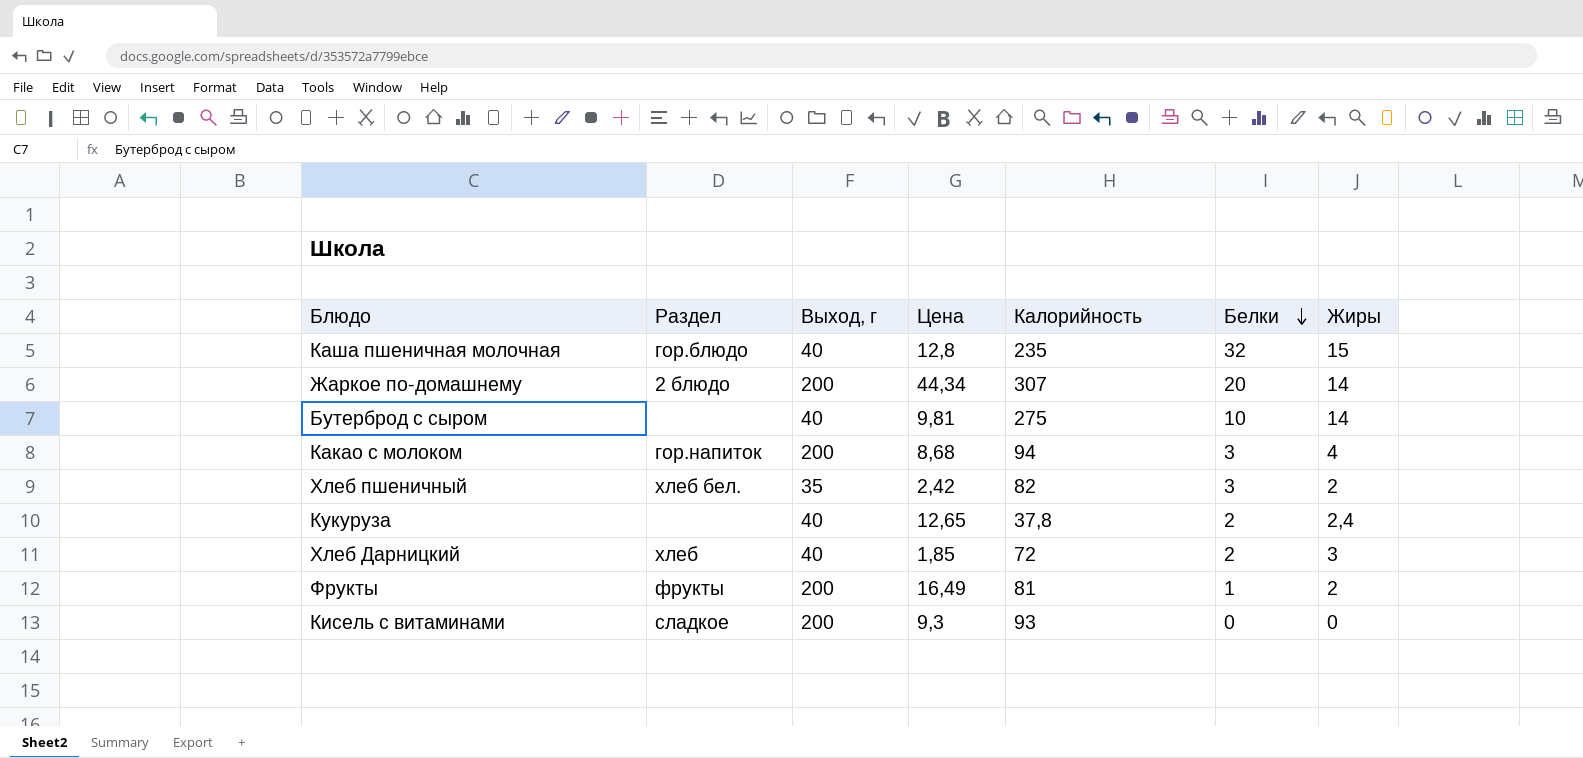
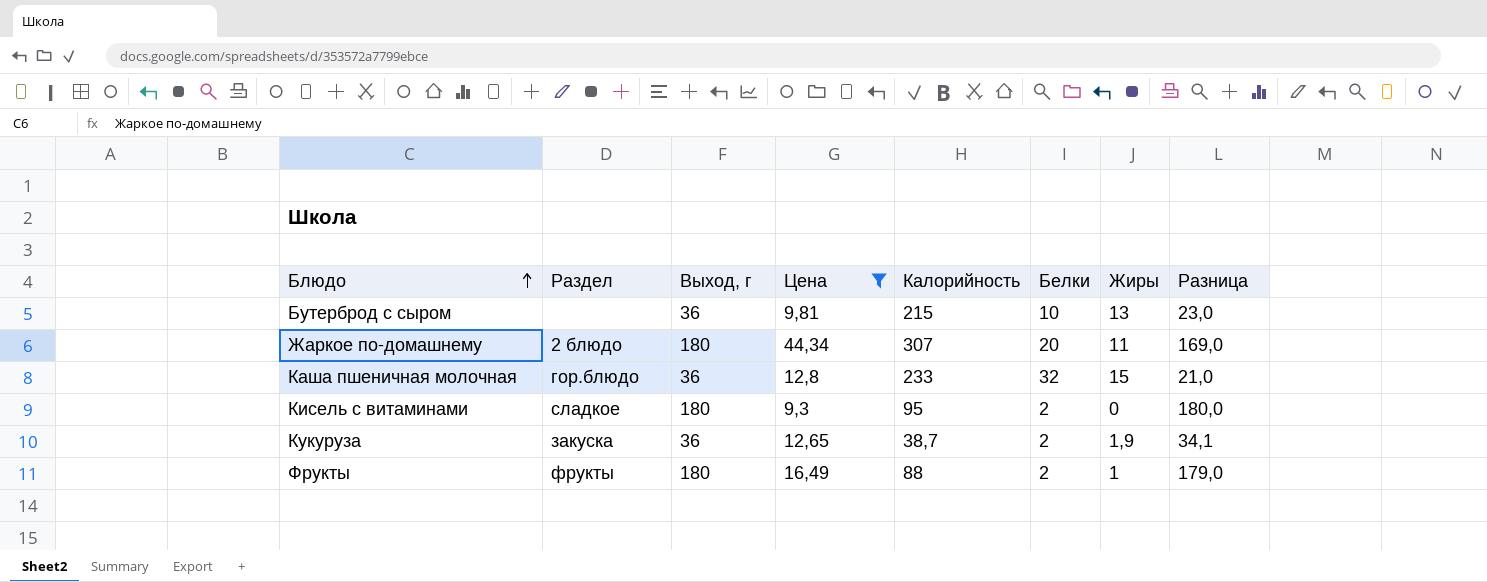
filter: none -> Цена >= 9,3
row order: Белки descending -> Блюдо ascending
column Разница | formula: none -> [Выход, г] - [Жиры]
Бутерброд с сыром | Выход, г: 40 -> 36
Бутерброд с сыром | Калорийность: 275 -> 215
Бутерброд с сыром | Жиры: 14 -> 13
Жаркое по-домашнему | Выход, г: 200 -> 180
Жаркое по-домашнему | Жиры: 14 -> 11
Каша пшеничная молочная | Выход, г: 40 -> 36
Каша пшеничная молочная | Калорийность: 235 -> 233
Кисель с витаминами | Выход, г: 200 -> 180
Кисель с витаминами | Калорийность: 93 -> 95
Кисель с витаминами | Белки: 0 -> 2
Кукуруза | Раздел: none -> закуска
Кукуруза | Выход, г: 40 -> 36
Кукуруза | Калорийность: 37,8 -> 38,7
Кукуруза | Жиры: 2,4 -> 1,9
Фрукты | Выход, г: 200 -> 180
Фрукты | Калорийность: 81 -> 88
Фрукты | Белки: 1 -> 2
Фрукты | Жиры: 2 -> 1

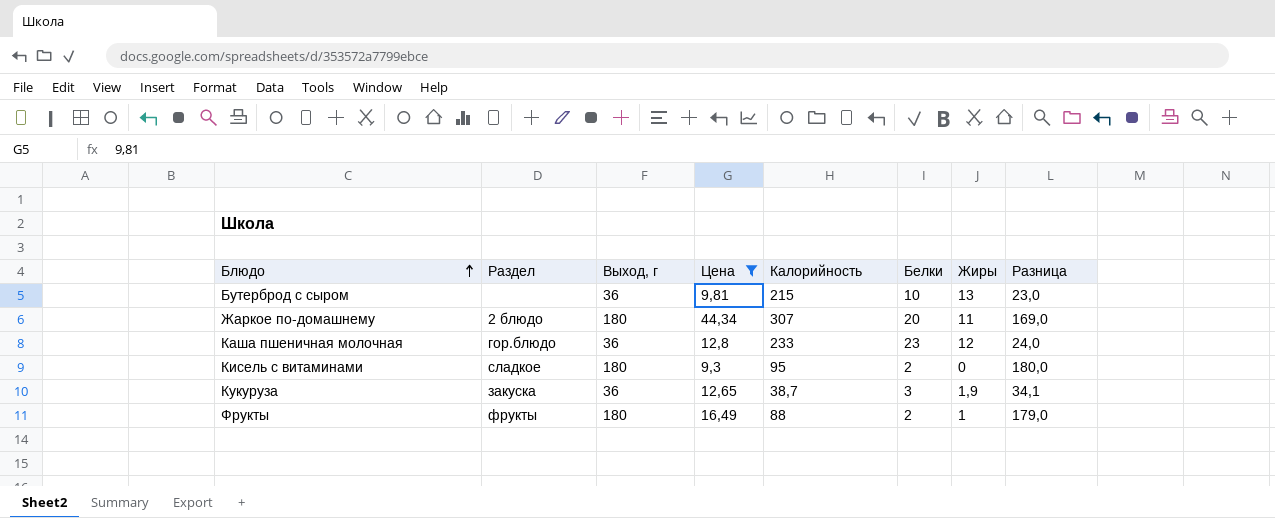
Каша пшеничная молочная | Белки: 32 -> 23
Каша пшеничная молочная | Жиры: 15 -> 12
Каша пшеничная молочная | Разница: 21,0 -> 24,0
Кукуруза | Белки: 2 -> 3

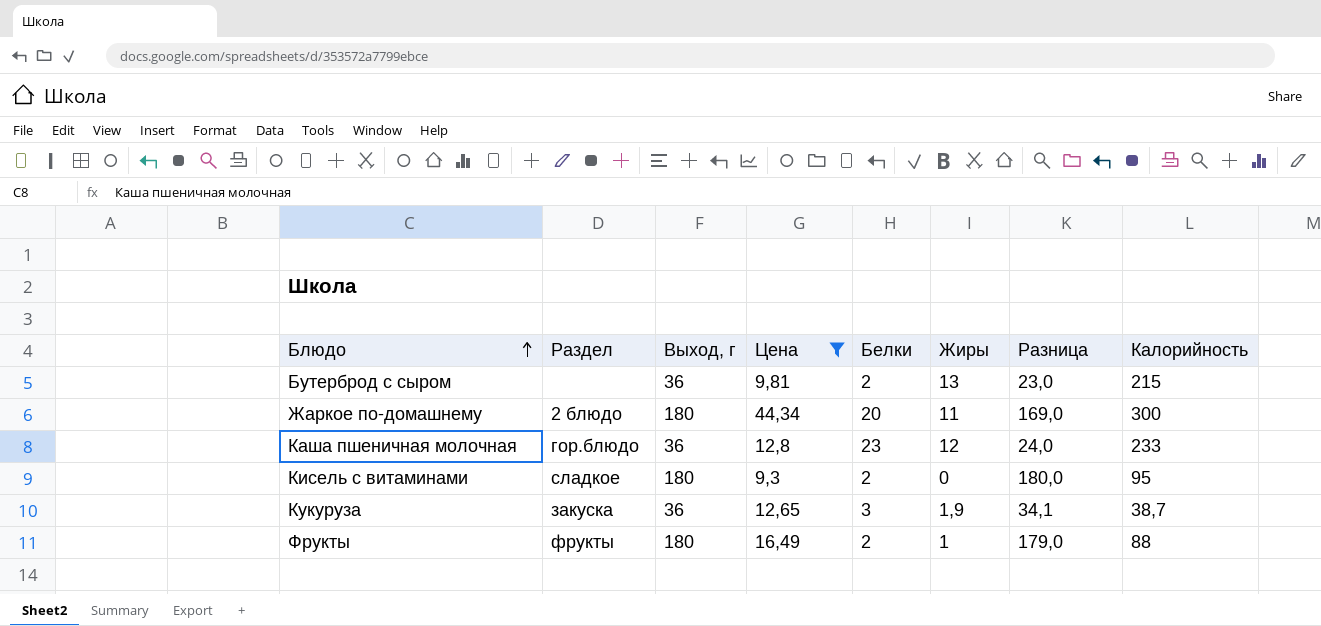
column Калорийность | position: 5 -> 8
Бутерброд с сыром | Белки: 10 -> 2
Жаркое по-домашнему | Калорийность: 307 -> 300

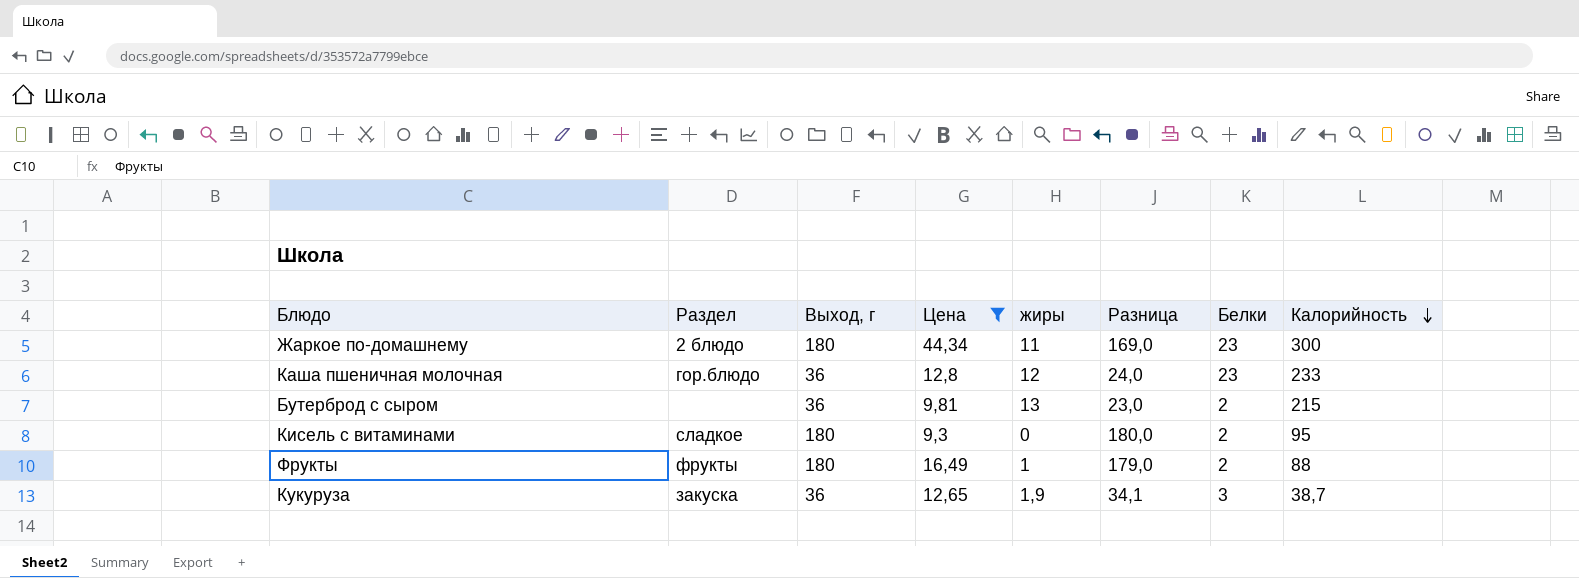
row order: Блюдо ascending -> Калорийность descending
column name: Жиры -> жиры
column Белки | position: 5 -> 7
Жаркое по-домашнему | Белки: 20 -> 23

